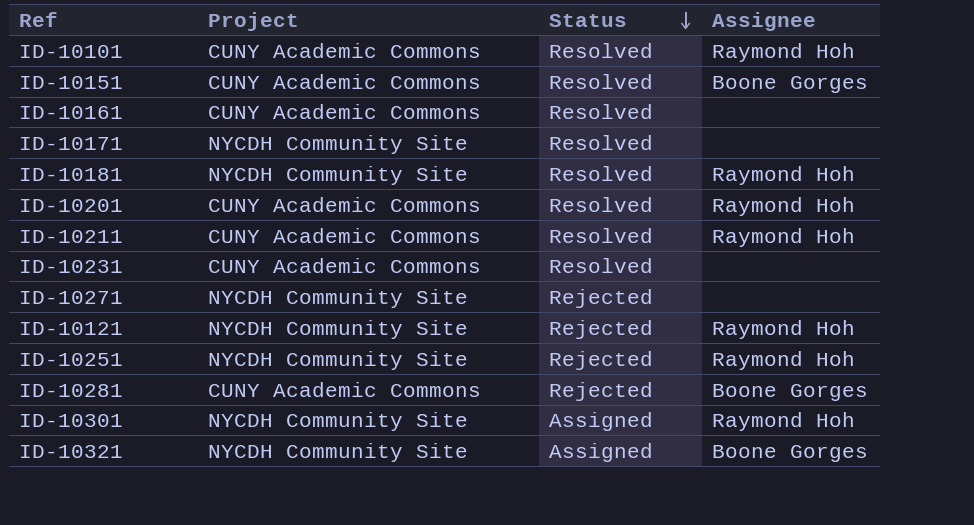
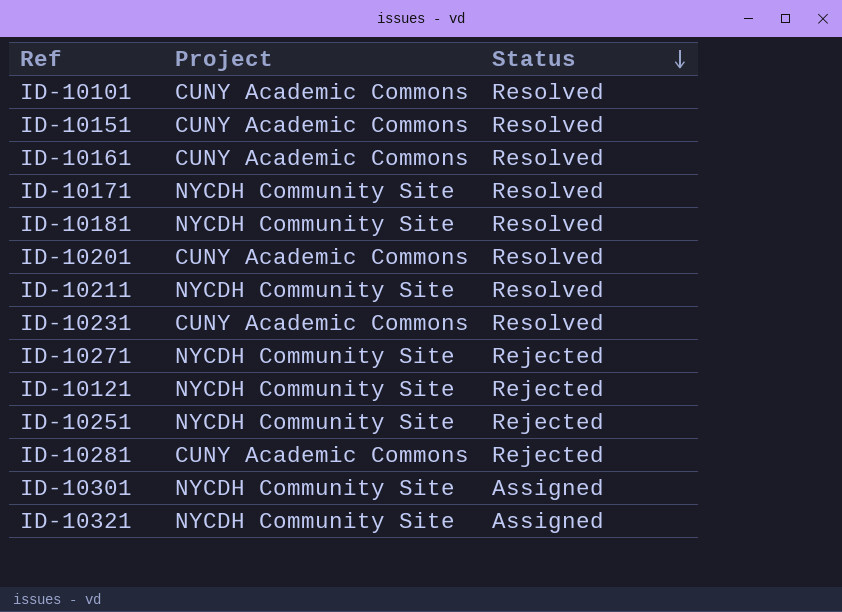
column Assignee | position: 4 -> none
ID-10211 | Project: CUNY Academic Commons -> NYCDH Community Site

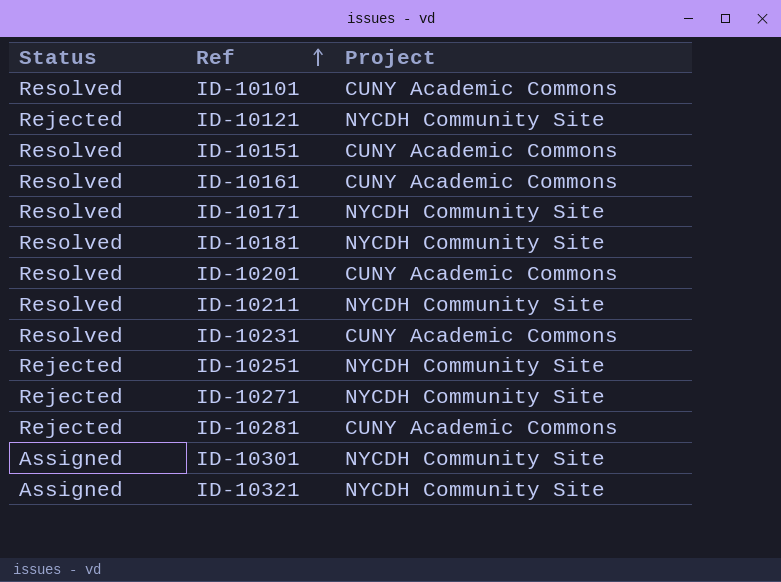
row order: Status descending -> Ref ascending
column Status | position: 3 -> 1

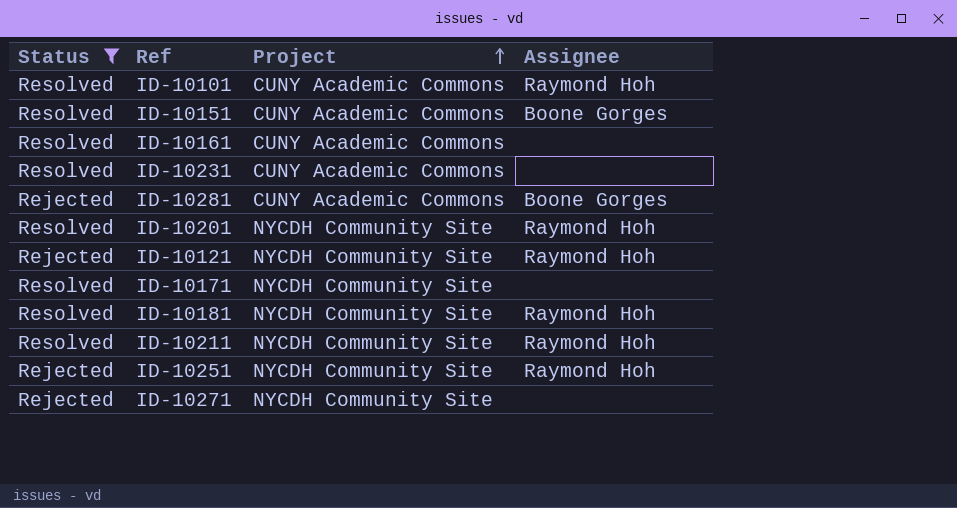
filter: none -> Status != Assigned
row order: Ref ascending -> Project ascending
column Assignee | position: none -> 4
ID-10201 | Project: CUNY Academic Commons -> NYCDH Community Site

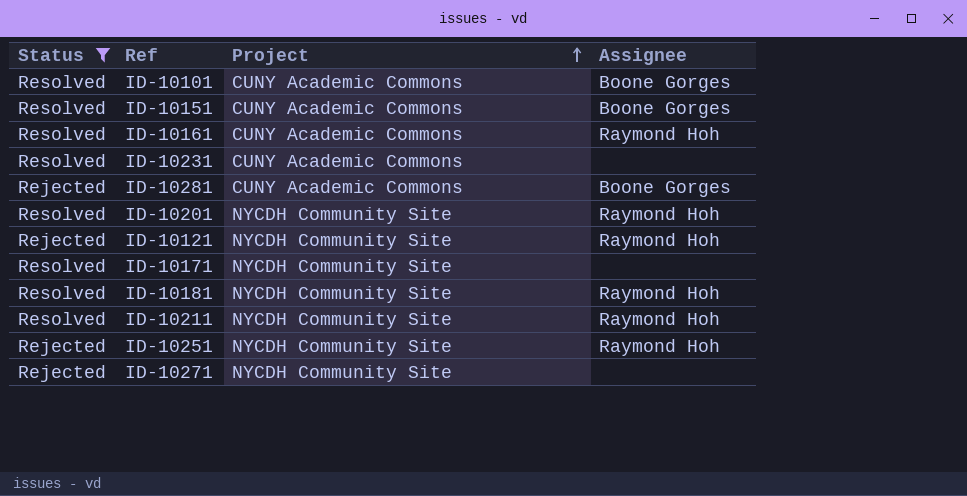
ID-10101 | Assignee: Raymond Hoh -> Boone Gorges
ID-10161 | Assignee: none -> Raymond Hoh

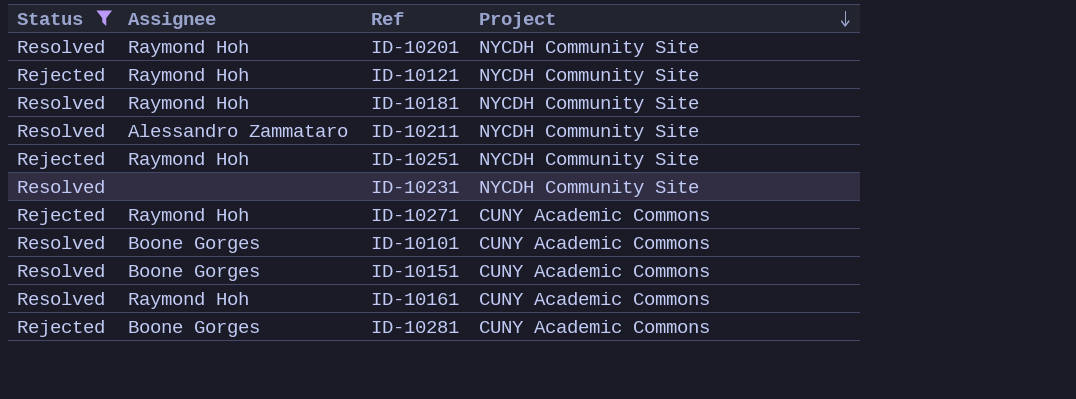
row order: Project ascending -> Project descending
column Assignee | position: 4 -> 2
row ID-10171: Resolved | NYCDH Community Site | none -> none
ID-10211 | Assignee: Raymond Hoh -> Alessandro Zammataro
ID-10231 | Project: CUNY Academic Commons -> NYCDH Community Site
ID-10271 | Assignee: none -> Raymond Hoh
ID-10271 | Project: NYCDH Community Site -> CUNY Academic Commons

